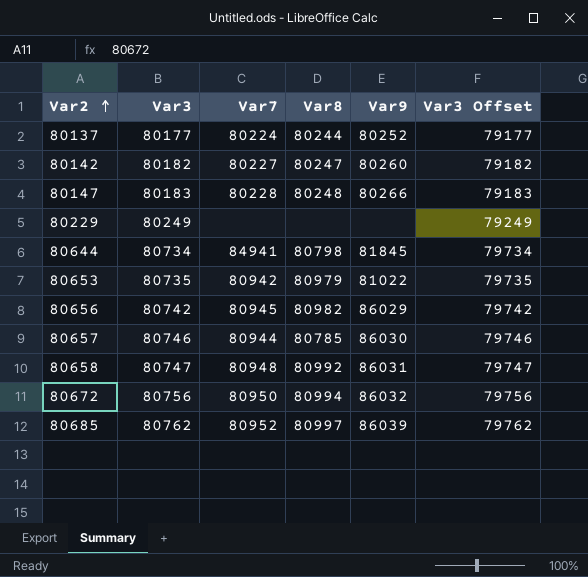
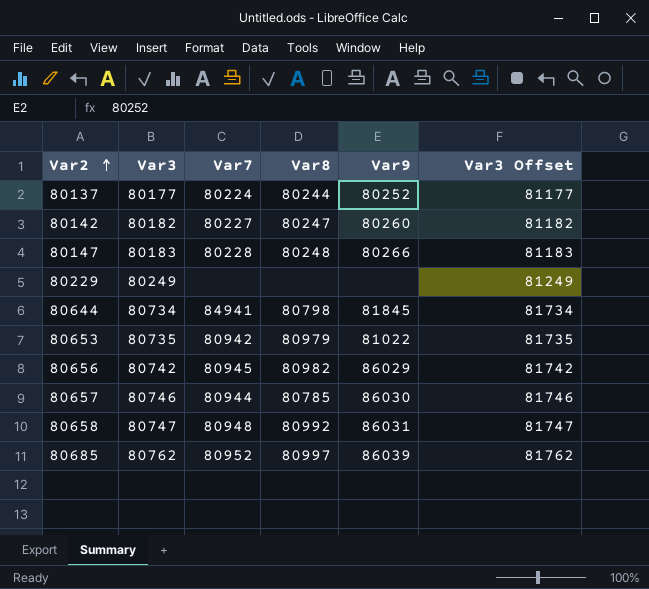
column Var3 Offset | formula: [Var3] - 1000 -> [Var3] + 1000
row 80672: 80756 | 80950 | 80994 | 86032 | 79756 -> none

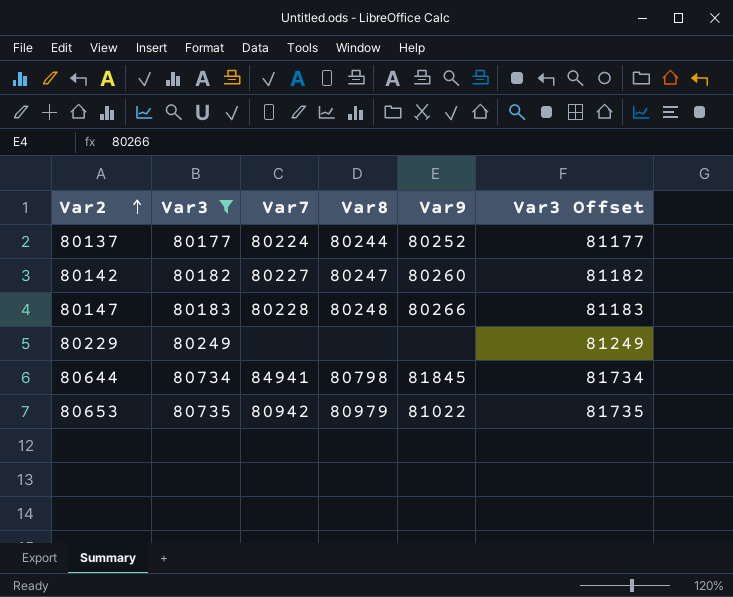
filter: none -> Var3 <= 80735

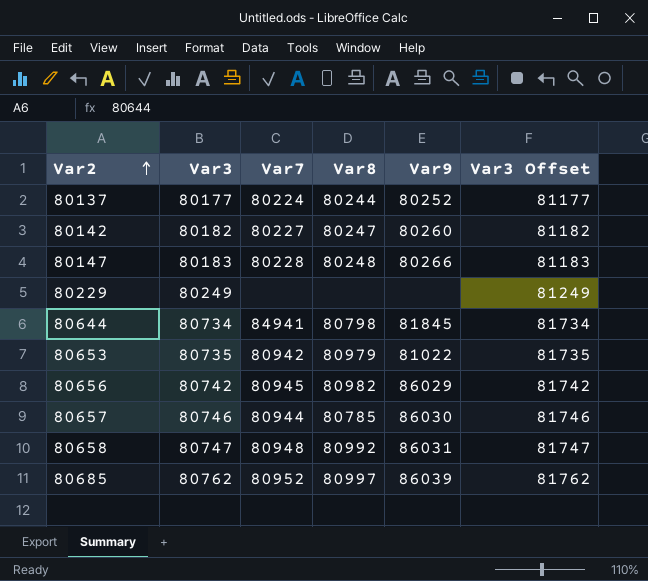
filter: Var3 <= 80735 -> none

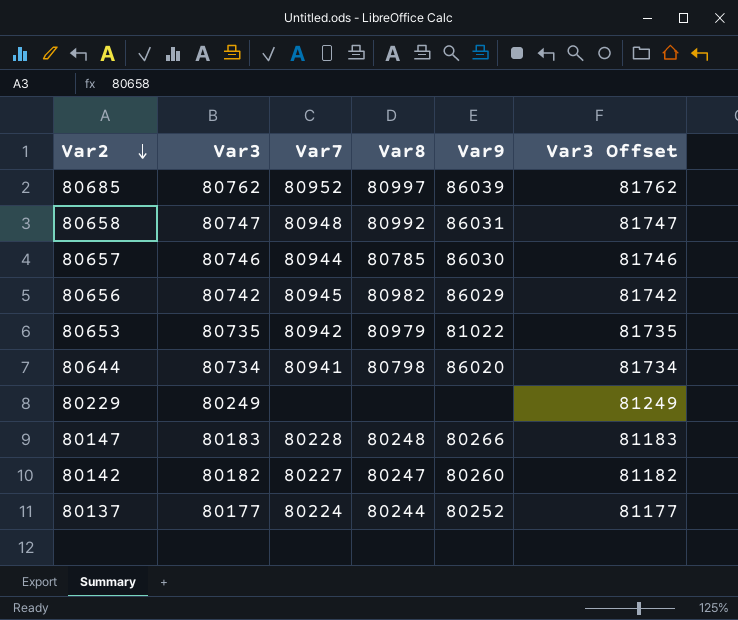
row order: Var2 ascending -> Var2 descending
80644 | Var7: 84941 -> 80941
80644 | Var9: 81845 -> 86020

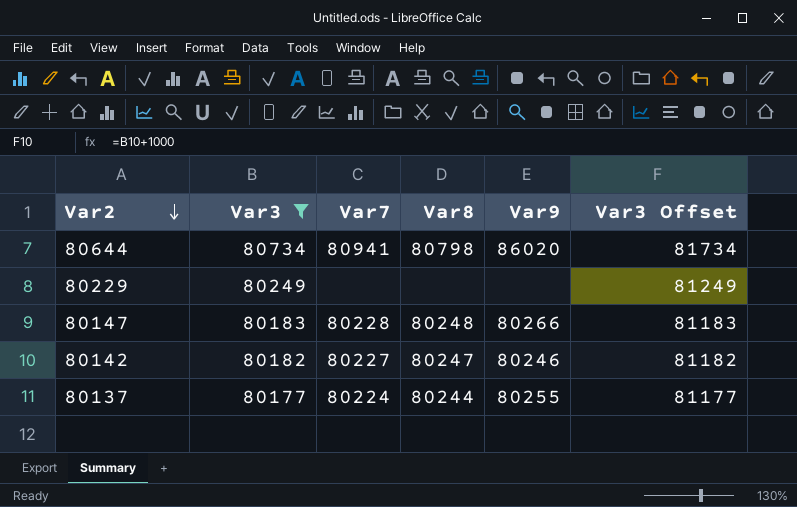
filter: none -> Var3 <= 80734
80142 | Var9: 80260 -> 80246
80137 | Var9: 80252 -> 80255

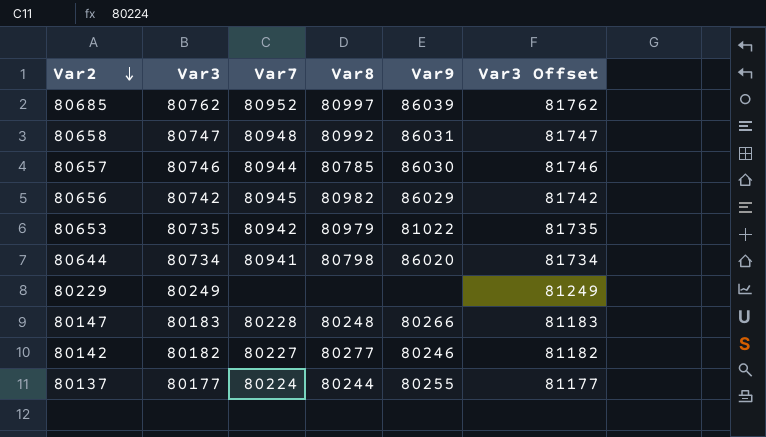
filter: Var3 <= 80734 -> none
80142 | Var8: 80247 -> 80277

